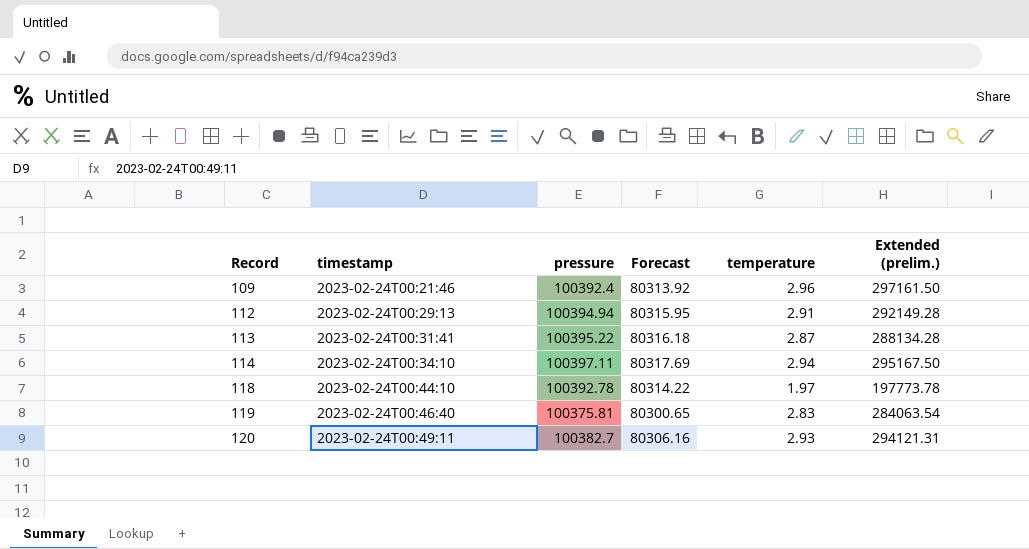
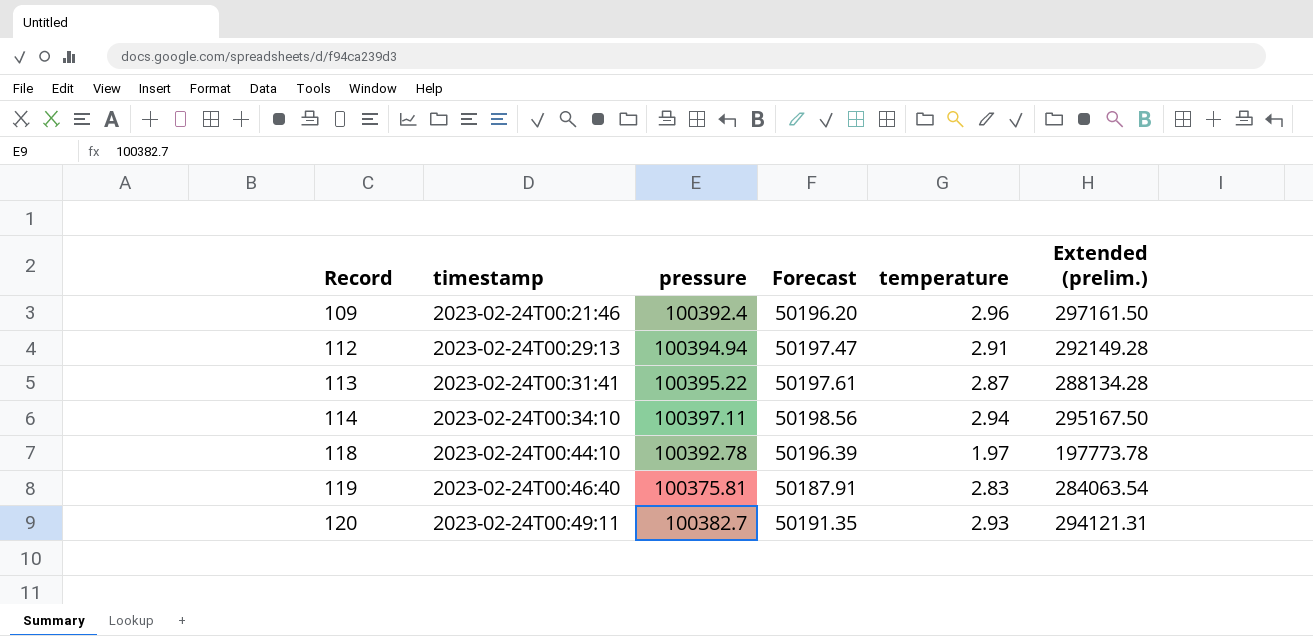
column Forecast | formula: [pressure] * 0.8 -> [pressure] * 0.5

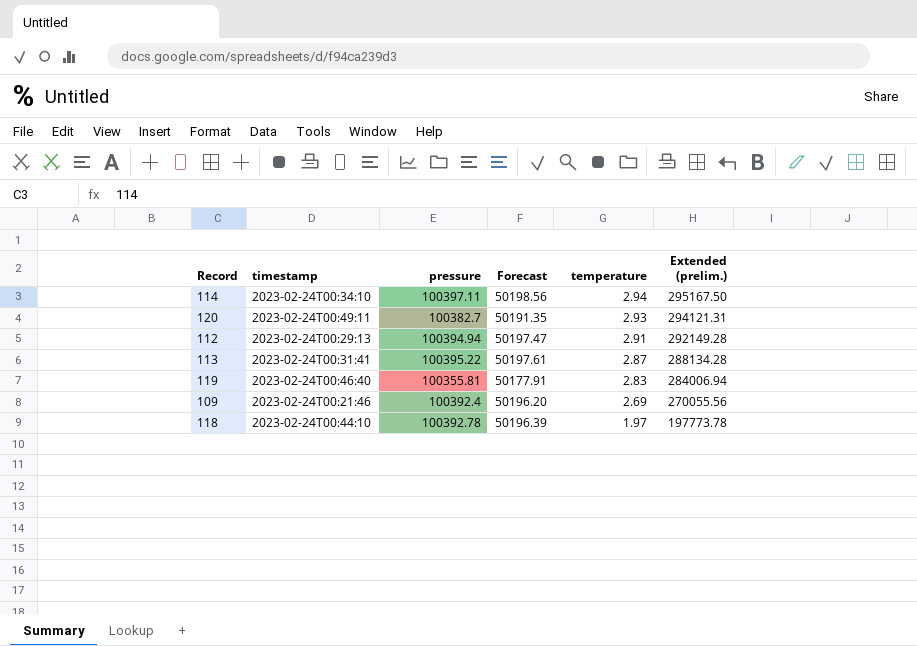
row order: Record ascending -> temperature descending
119 | pressure: 100375.81 -> 100355.81
119 | Forecast: 50187.91 -> 50177.91
119 | Extended (prelim.): 284063.54 -> 284006.94
109 | temperature: 2.96 -> 2.69
109 | Extended (prelim.): 297161.50 -> 270055.56

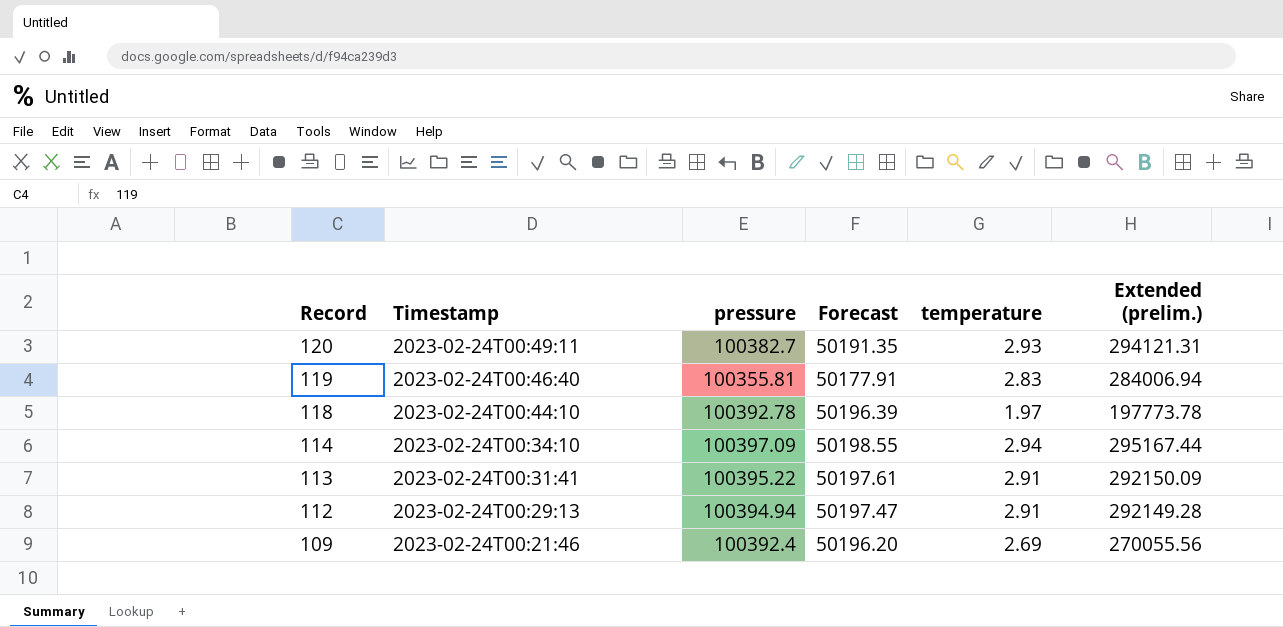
row order: temperature descending -> Record descending
column name: timestamp -> Timestamp
114 | pressure: 100397.11 -> 100397.09
114 | Forecast: 50198.56 -> 50198.55
114 | Extended (prelim.): 295167.50 -> 295167.44
113 | temperature: 2.87 -> 2.91
113 | Extended (prelim.): 288134.28 -> 292150.09

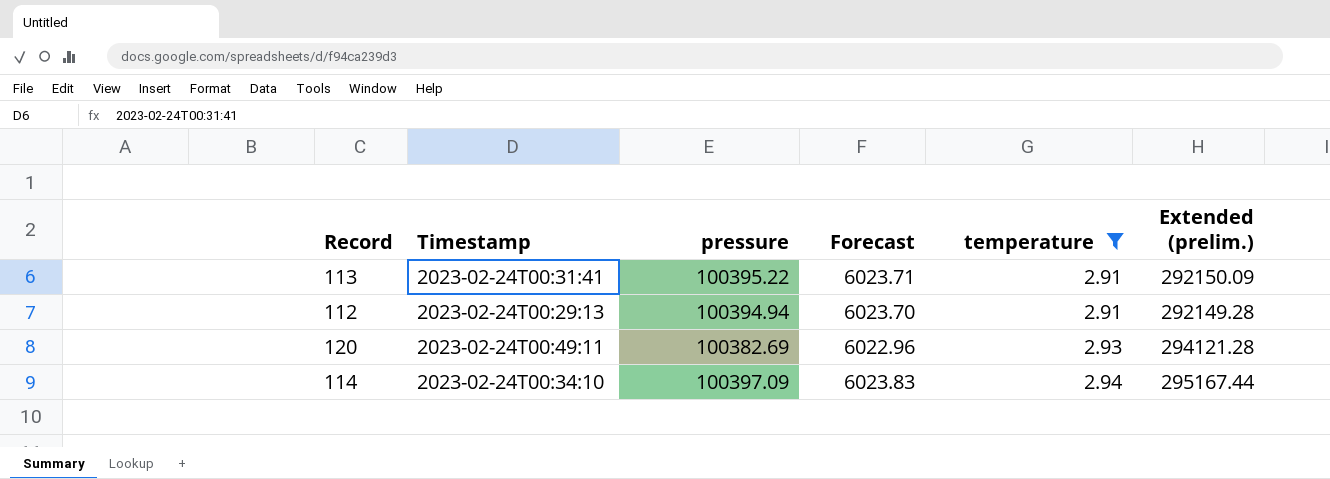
filter: none -> temperature >= 2.91
row order: Record descending -> temperature ascending
column Forecast | formula: [pressure] * 0.5 -> [pressure] * 0.06
120 | pressure: 100382.7 -> 100382.69
120 | Extended (prelim.): 294121.31 -> 294121.28

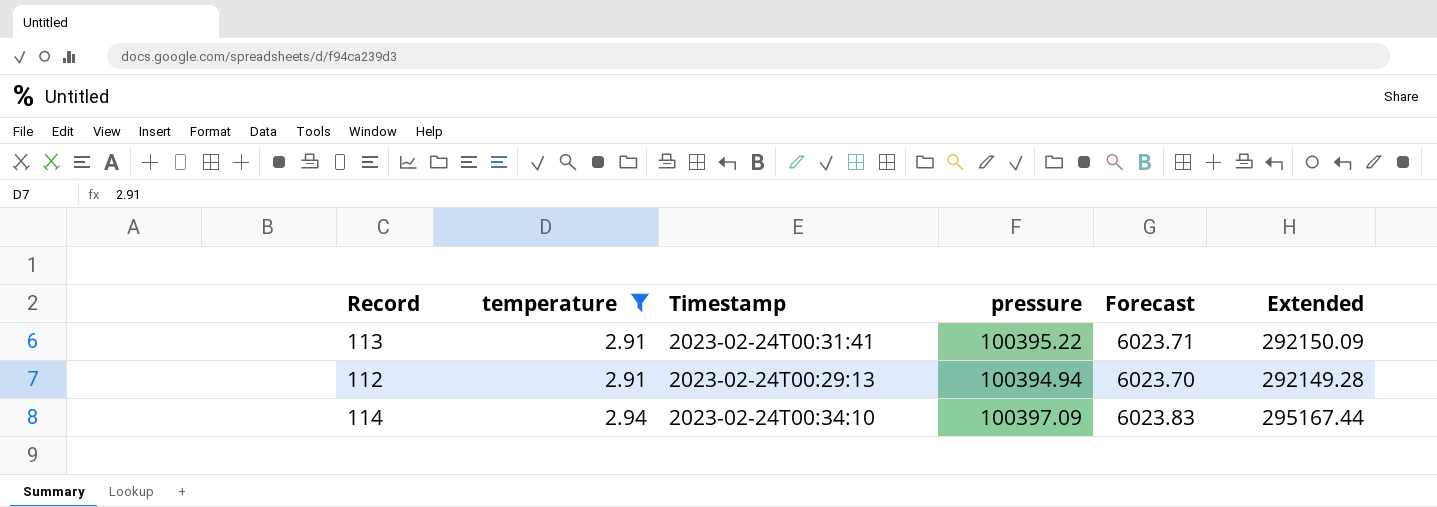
column temperature | position: 5 -> 2
column name: Extended (prelim.) -> Extended
row 120: 2023-02-24T00:49:11 | 100382.69 | 6022.96 | 2.93 | 294121.28 -> none

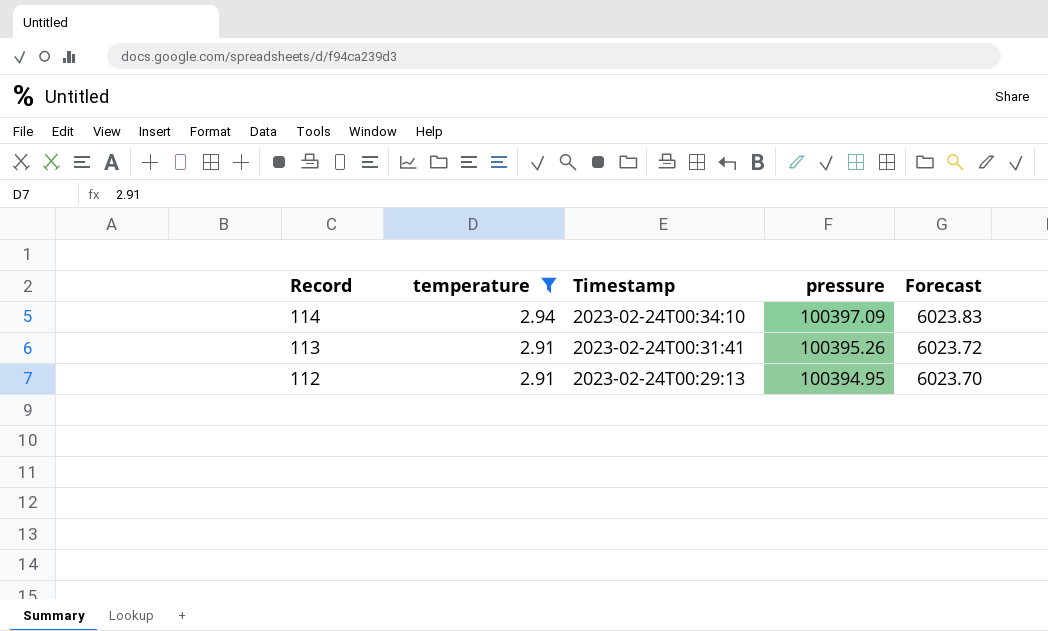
row order: temperature ascending -> Record descending
column Extended | formula: [temperature] * [pressure] -> none
113 | pressure: 100395.22 -> 100395.26
113 | Forecast: 6023.71 -> 6023.72
112 | pressure: 100394.94 -> 100394.95

